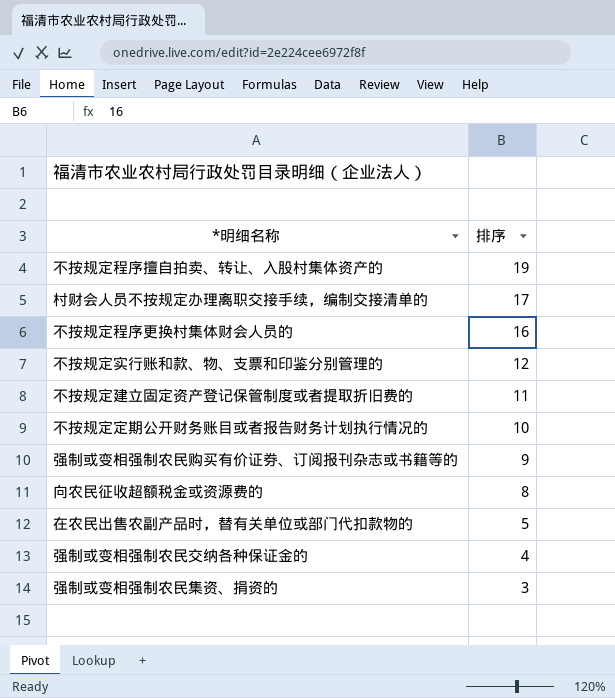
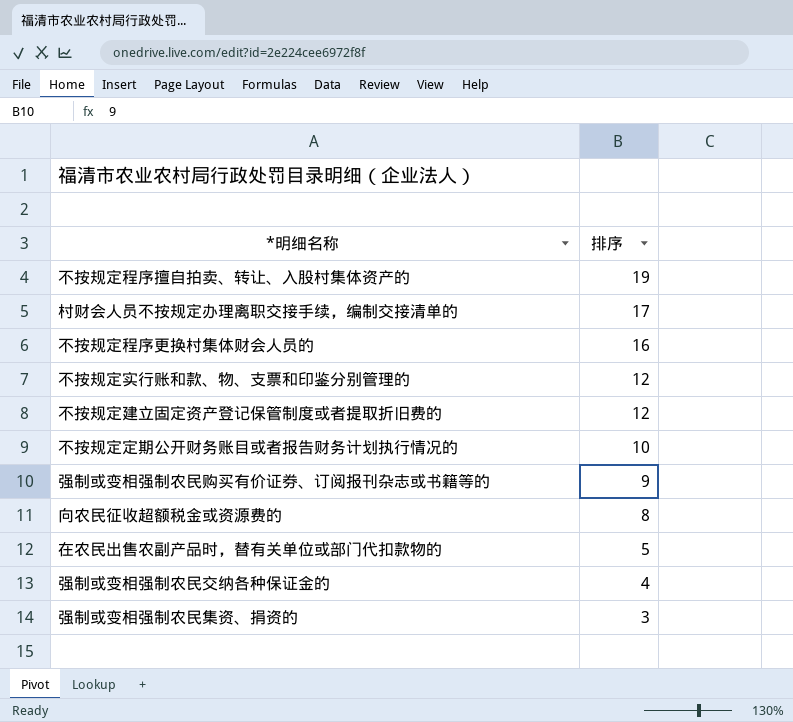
不按规定建立固定资产登记保管制度或者提取折旧费的 | 排序: 11 -> 12

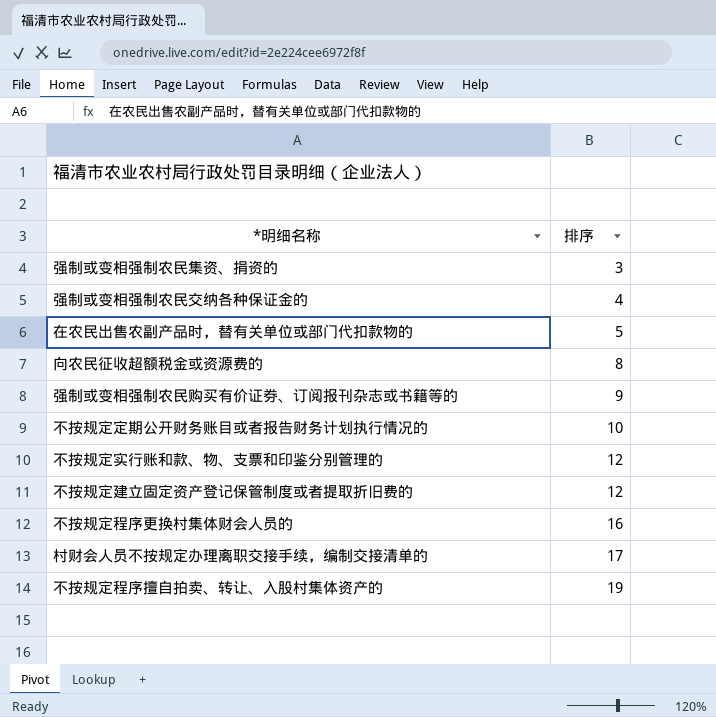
row order: 排序 descending -> 排序 ascending

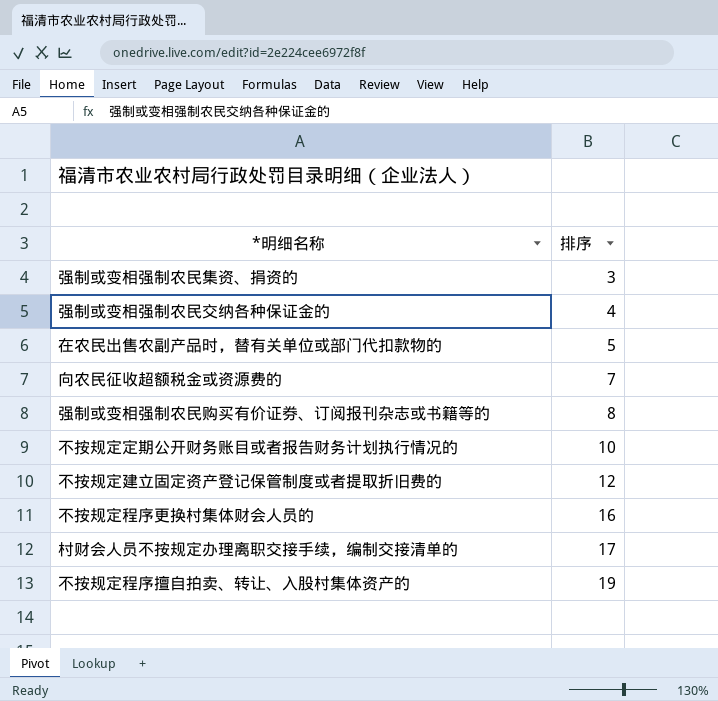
row 不按规定实行账和款、物、支票和印鉴分别管理的: 12 -> none
向农民征收超额税金或资源费的 | 排序: 8 -> 7
强制或变相强制农民购买有价证券、订阅报刊杂志或书籍等的 | 排序: 9 -> 8

